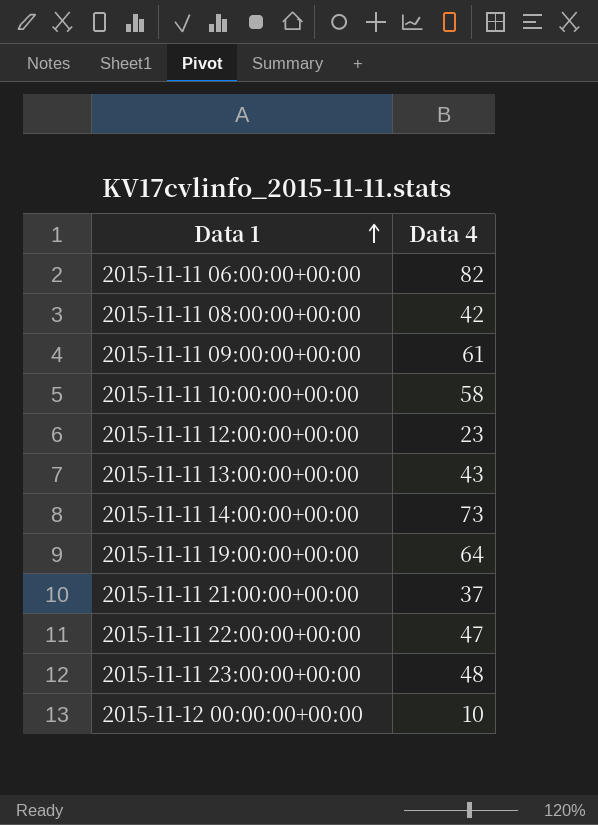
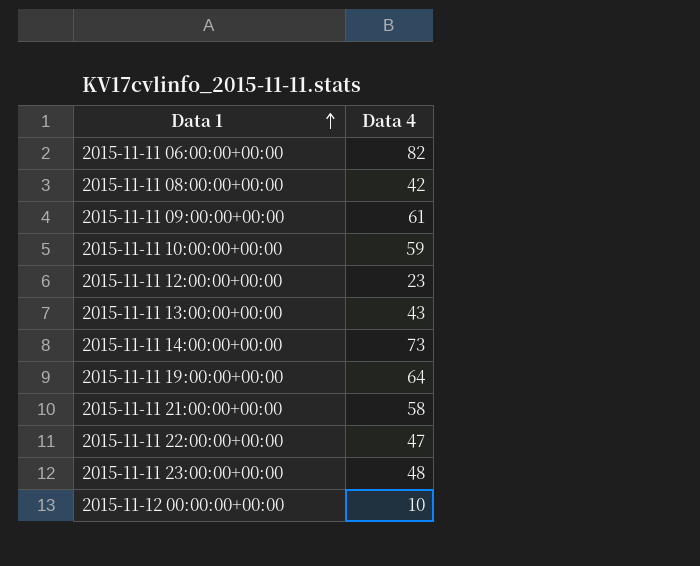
2015-11-11 10:00:00+00:00 | Data 4: 58 -> 59
2015-11-11 21:00:00+00:00 | Data 4: 37 -> 58

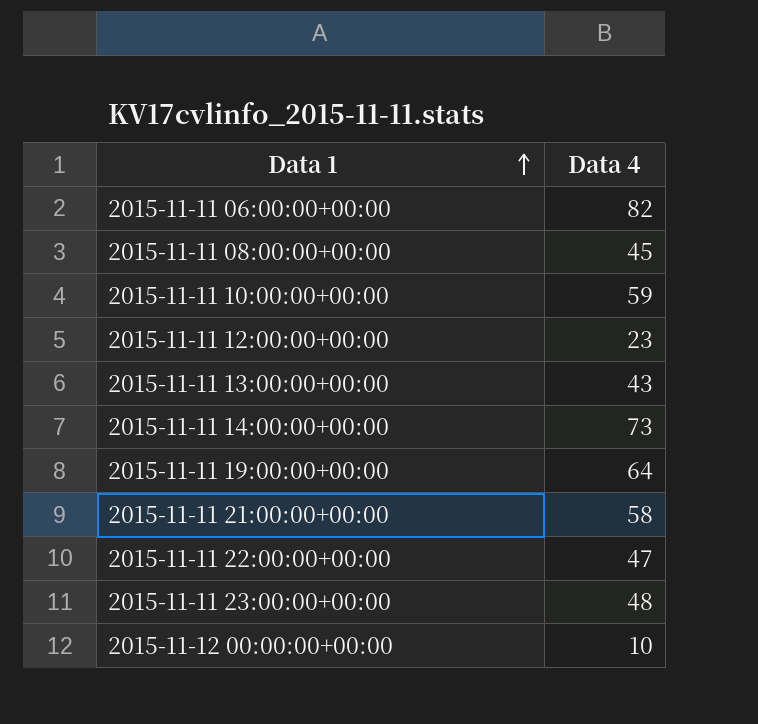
row 2015-11-11 09:00:00+00:00: 61 -> none
2015-11-11 08:00:00+00:00 | Data 4: 42 -> 45

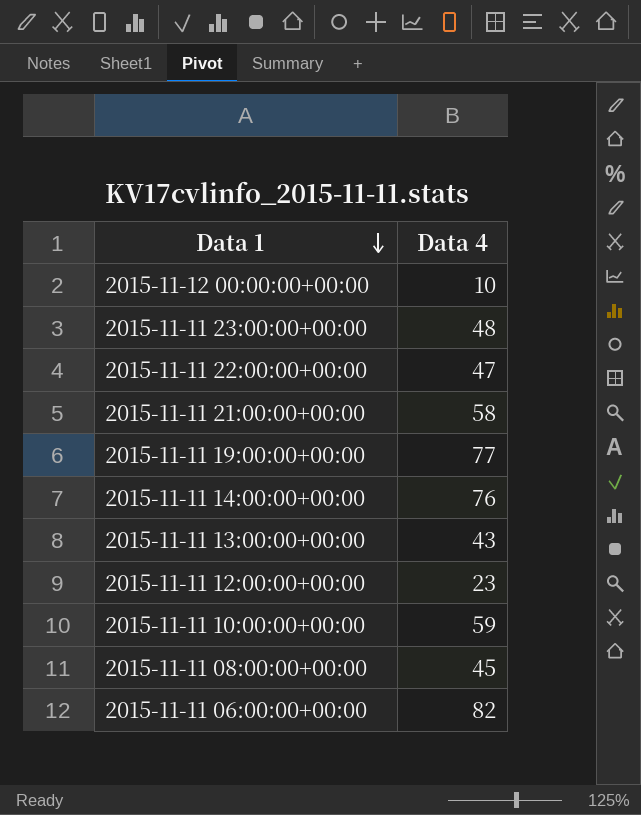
row order: Data 1 ascending -> Data 1 descending
2015-11-11 19:00:00+00:00 | Data 4: 64 -> 77
2015-11-11 14:00:00+00:00 | Data 4: 73 -> 76

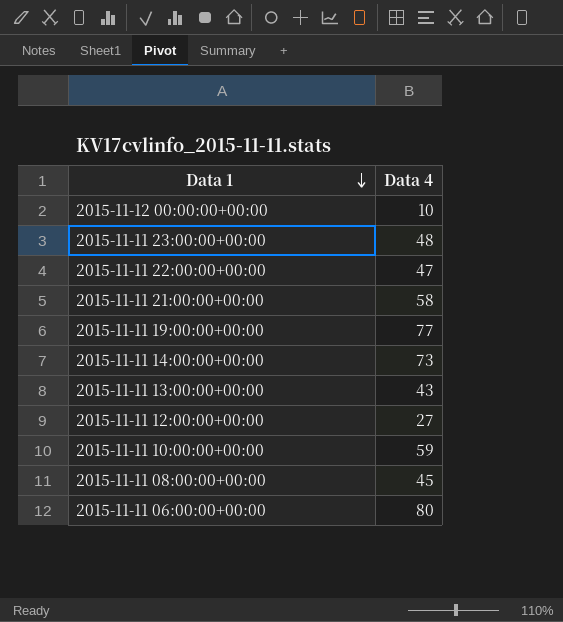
2015-11-11 14:00:00+00:00 | Data 4: 76 -> 73
2015-11-11 12:00:00+00:00 | Data 4: 23 -> 27
2015-11-11 06:00:00+00:00 | Data 4: 82 -> 80

